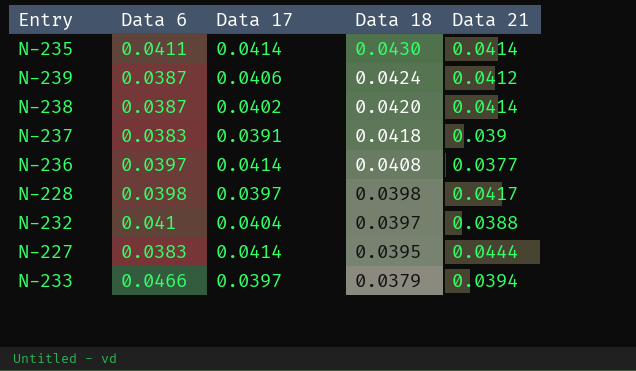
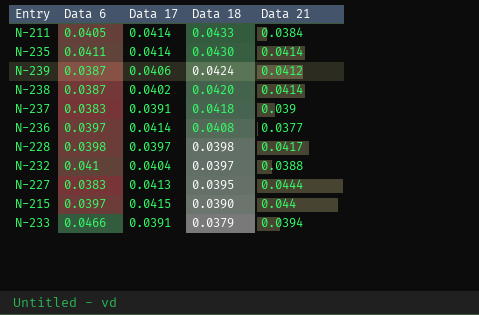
row N-211: none -> 0.0405 | 0.0414 | 0.0433 | 0.0384
N-227 | Data 17: 0.0414 -> 0.0413
row N-215: none -> 0.0397 | 0.0415 | 0.0390 | 0.044
N-233 | Data 17: 0.0397 -> 0.0391

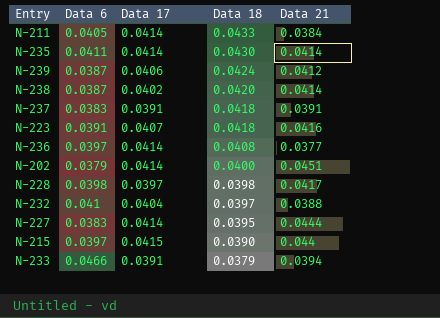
N-237 | Data 21: 0.039 -> 0.0391
row N-223: none -> 0.0391 | 0.0407 | 0.0418 | 0.0416
row N-202: none -> 0.0379 | 0.0414 | 0.0400 | 0.0451
N-227 | Data 17: 0.0413 -> 0.0414

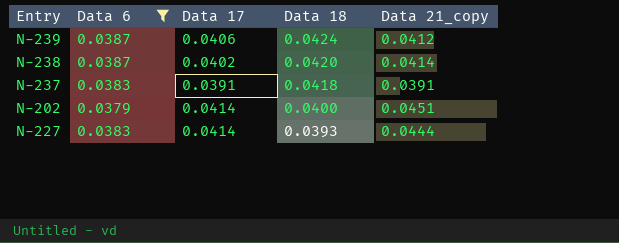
filter: none -> Data 6 <= 0.0387
column name: Data 21 -> Data 21_copy
N-227 | Data 18: 0.0395 -> 0.0393

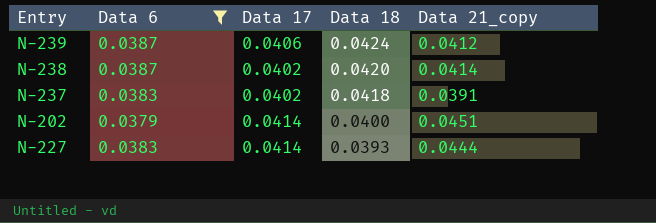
N-237 | Data 17: 0.0391 -> 0.0402

